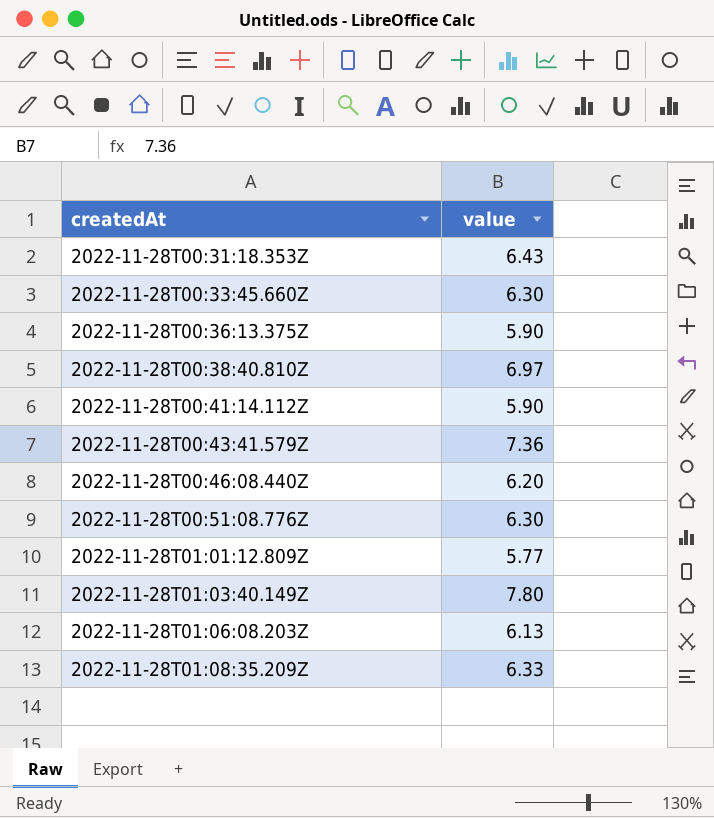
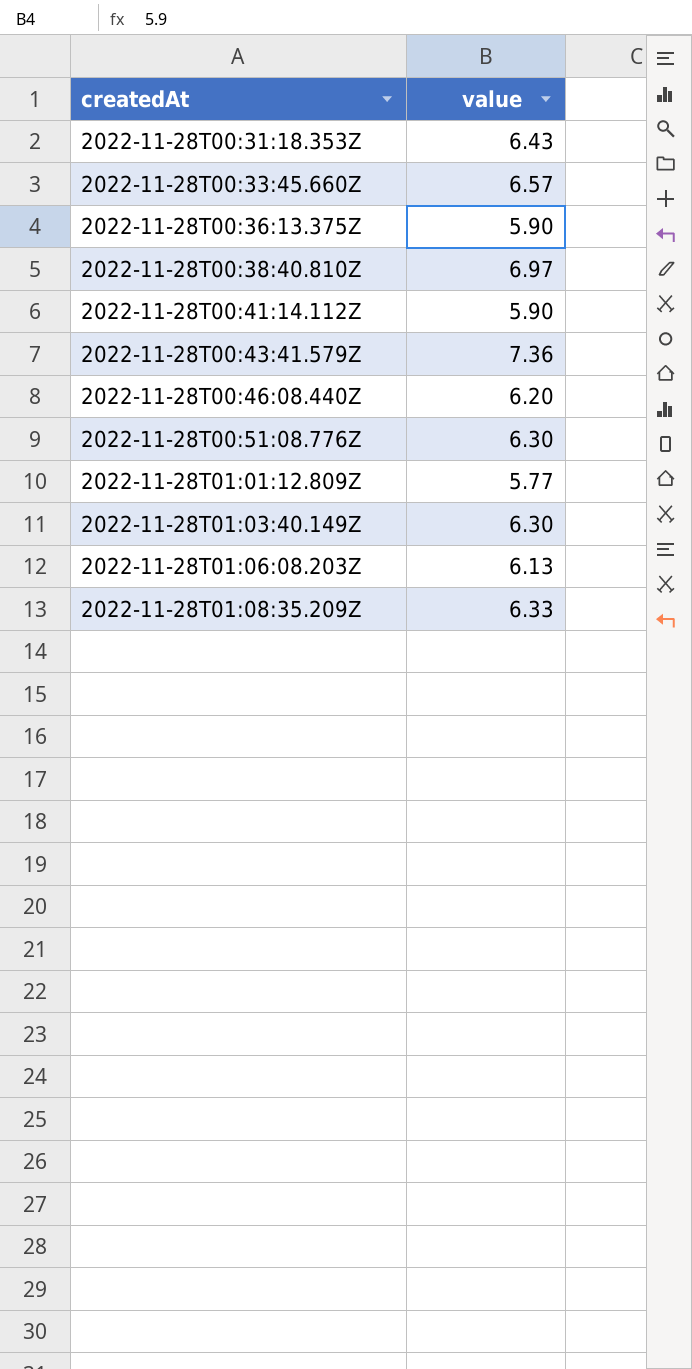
2022-11-28T00:33:45.660Z | value: 6.30 -> 6.57
2022-11-28T01:03:40.149Z | value: 7.80 -> 6.30

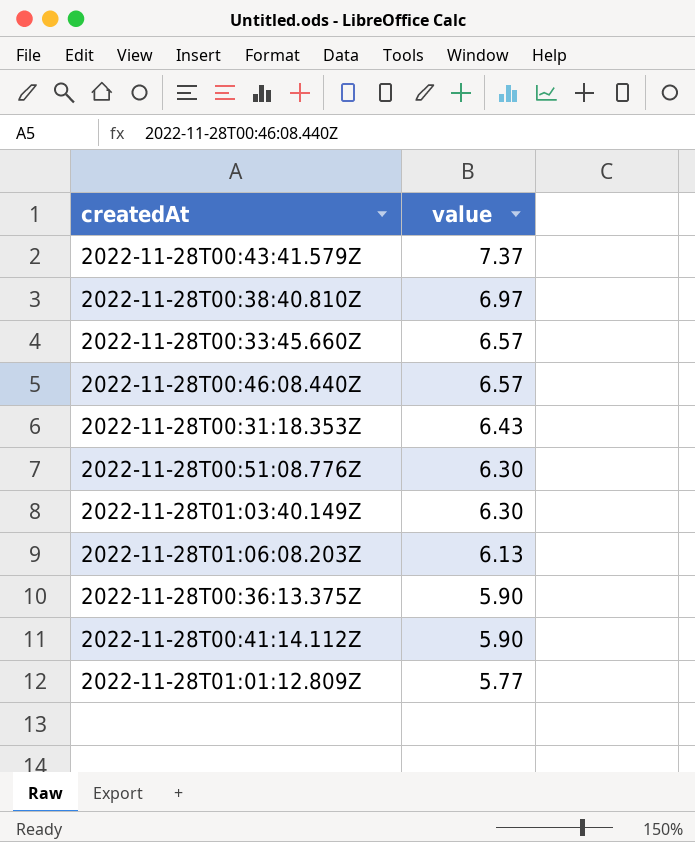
row order: createdAt ascending -> value descending
row 2022-11-28T01:08:35.209Z: 6.33 -> none
2022-11-28T00:43:41.579Z | value: 7.36 -> 7.37
2022-11-28T00:46:08.440Z | value: 6.20 -> 6.57

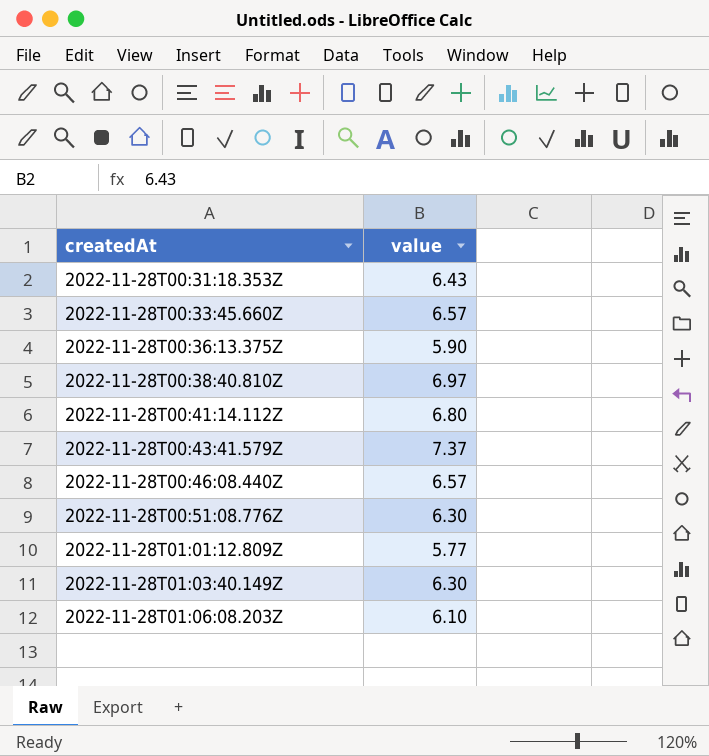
row order: value descending -> createdAt ascending
2022-11-28T00:41:14.112Z | value: 5.90 -> 6.80
2022-11-28T01:06:08.203Z | value: 6.13 -> 6.10

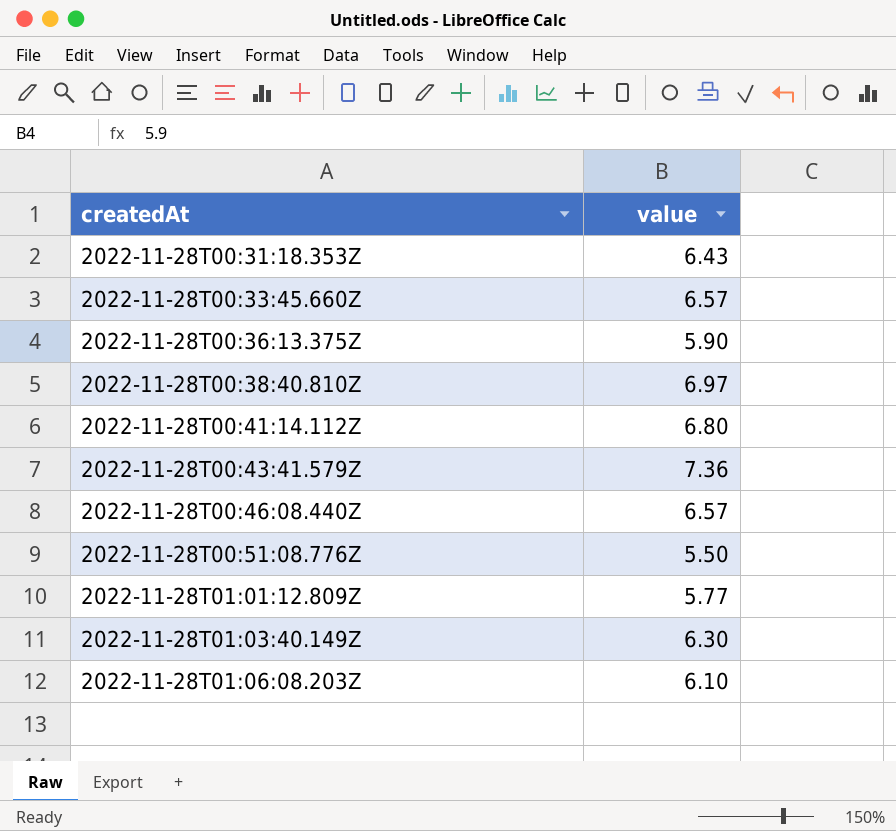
2022-11-28T00:43:41.579Z | value: 7.37 -> 7.36
2022-11-28T00:51:08.776Z | value: 6.30 -> 5.50

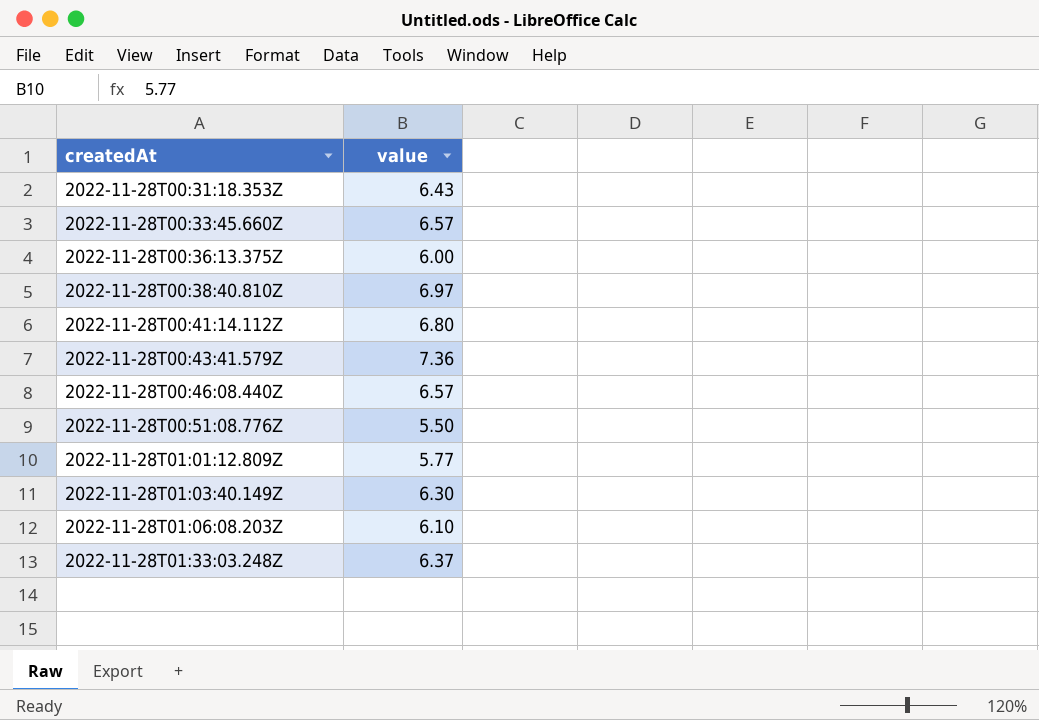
2022-11-28T00:36:13.375Z | value: 5.90 -> 6.00
row 2022-11-28T01:33:03.248Z: none -> 6.37

